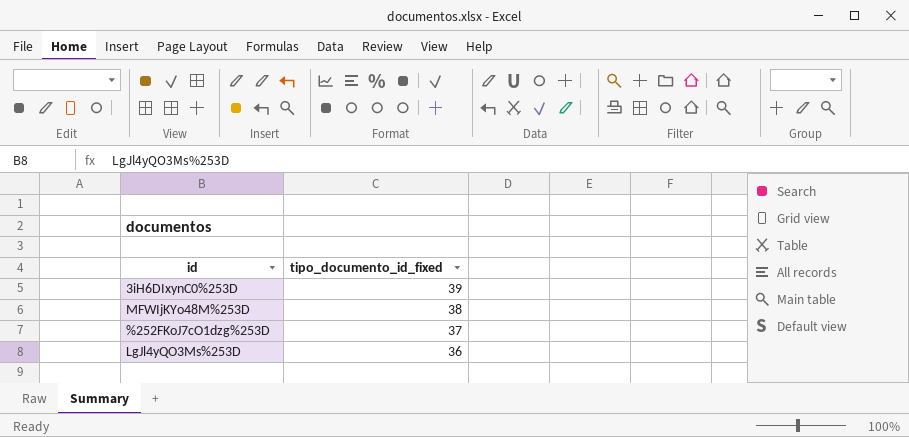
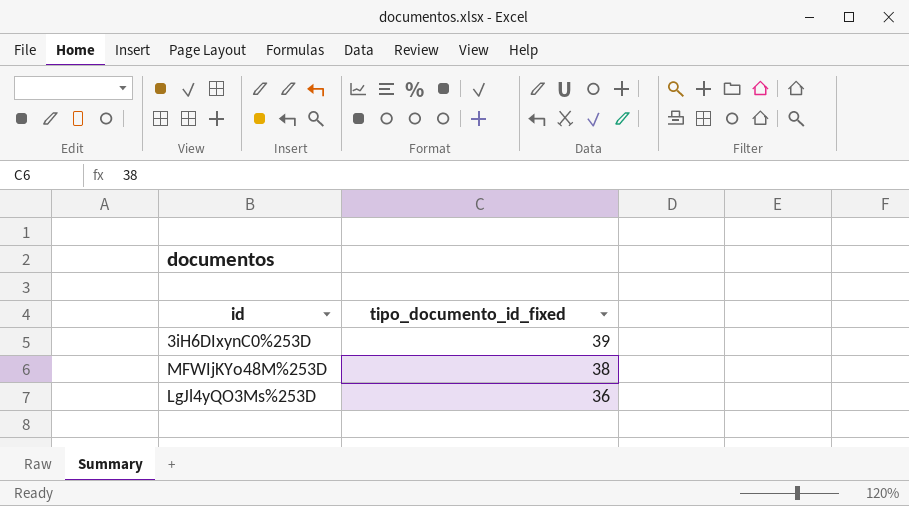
row %252FKoJ7cO1dzg%253D: 37 -> none

